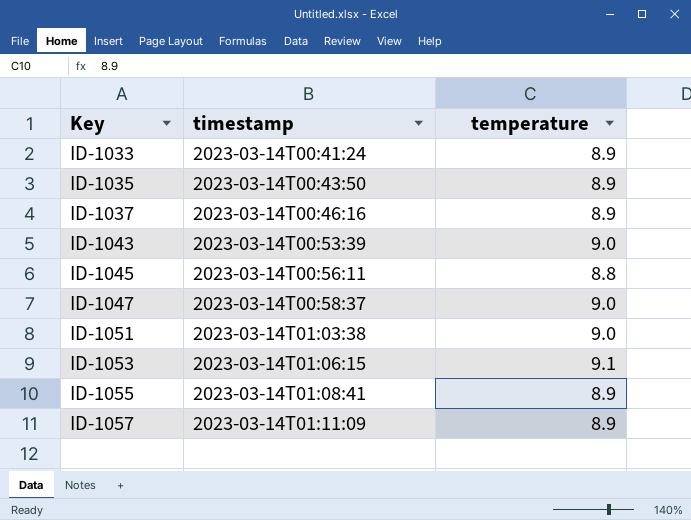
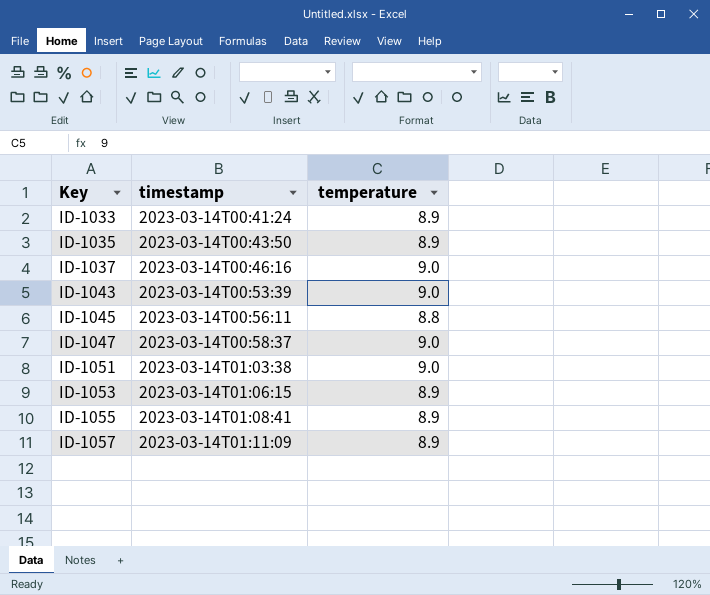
ID-1037 | temperature: 8.9 -> 9.0
ID-1053 | temperature: 9.1 -> 8.9

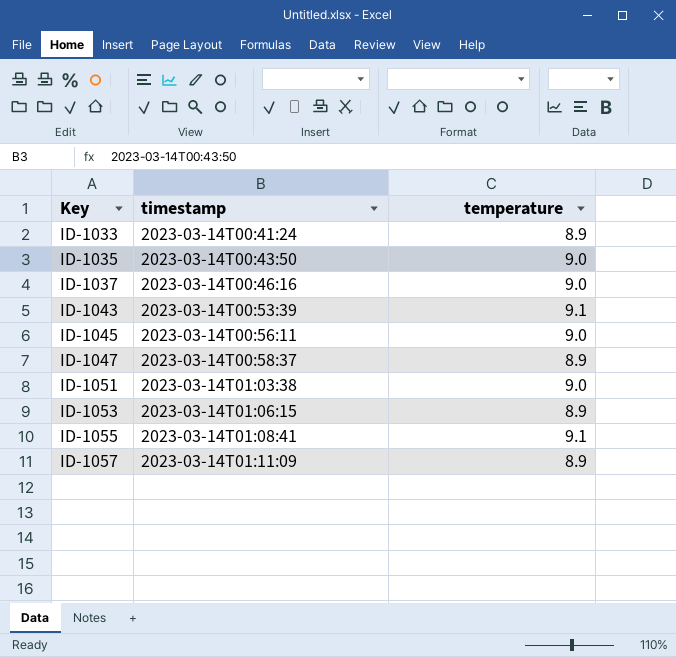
ID-1035 | temperature: 8.9 -> 9.0
ID-1043 | temperature: 9.0 -> 9.1
ID-1045 | temperature: 8.8 -> 9.0
ID-1047 | temperature: 9.0 -> 8.9
ID-1055 | temperature: 8.9 -> 9.1

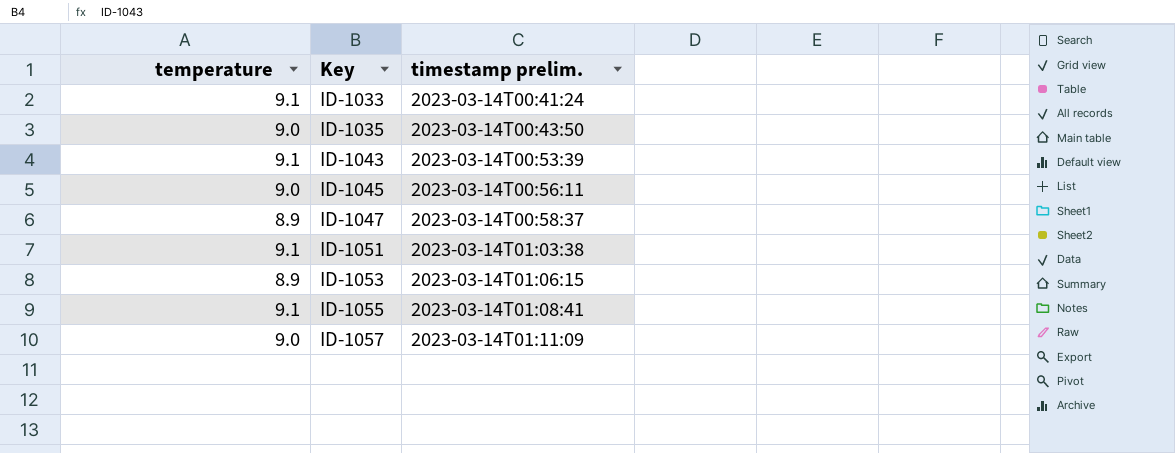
column temperature | position: 3 -> 1
column name: timestamp -> timestamp prelim.
row ID-1037: 2023-03-14T00:46:16 | 9.0 -> none
ID-1033 | temperature: 8.9 -> 9.1
ID-1051 | temperature: 9.0 -> 9.1
ID-1057 | temperature: 8.9 -> 9.0

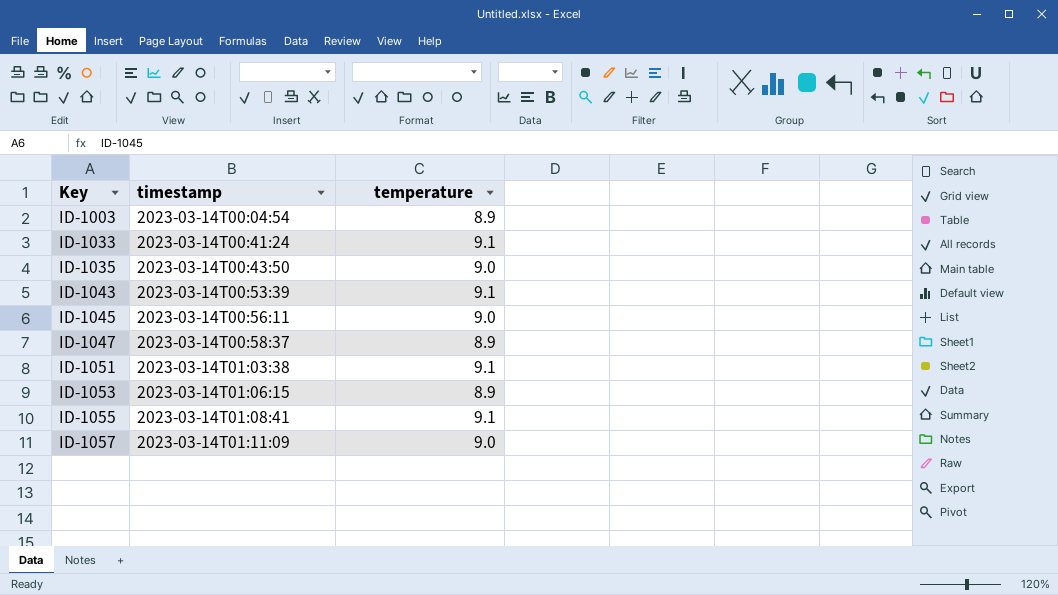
column name: timestamp prelim. -> timestamp
column temperature | position: 1 -> 3
row ID-1003: none -> 2023-03-14T00:04:54 | 8.9

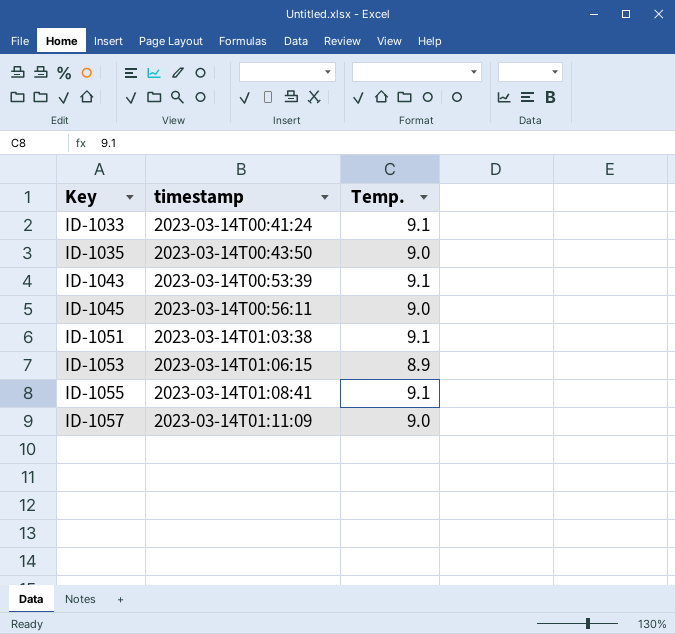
column name: temperature -> Temp.
row ID-1003: 2023-03-14T00:04:54 | 8.9 -> none
row ID-1047: 2023-03-14T00:58:37 | 8.9 -> none

